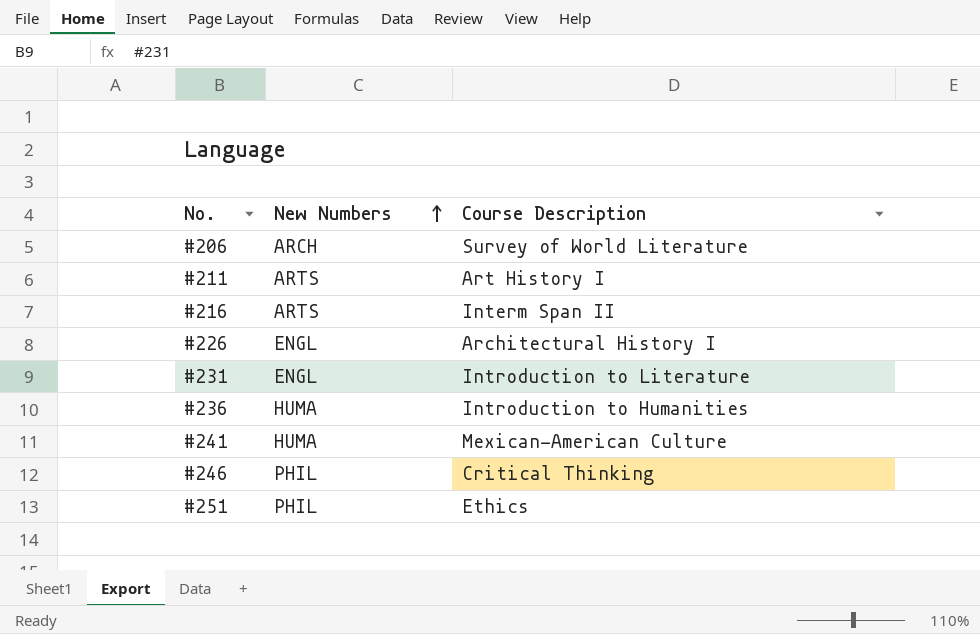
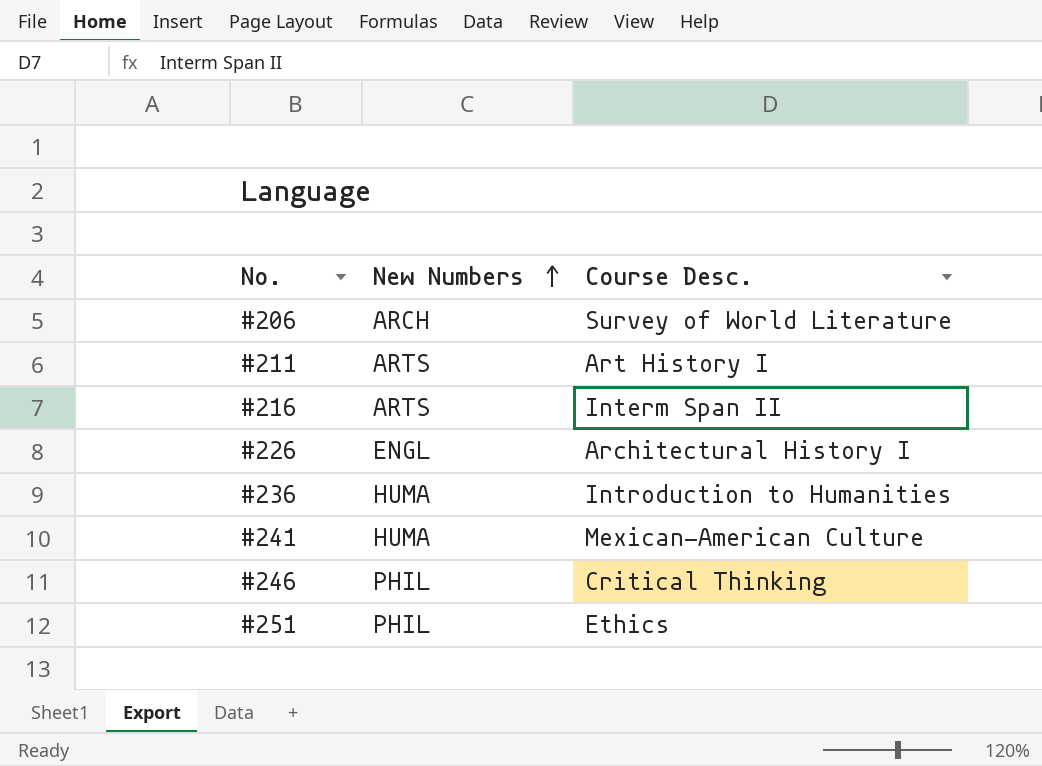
column name: Course Description -> Course Desc.
row #231: ENGL | Introduction to Literature -> none

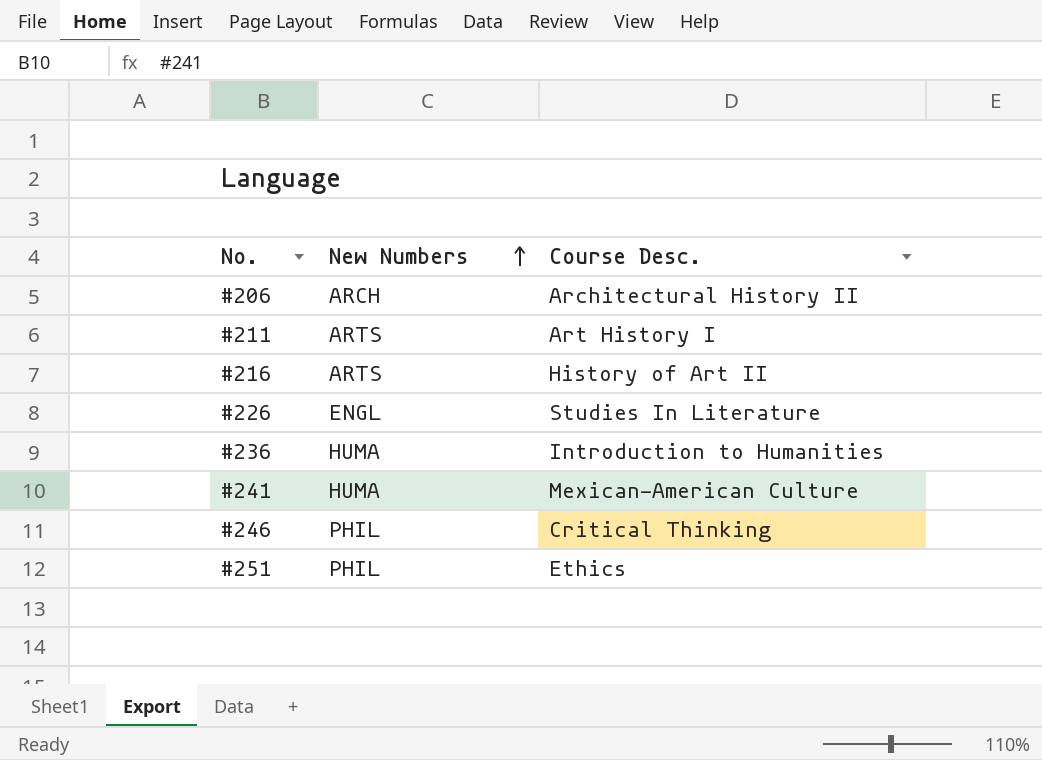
#206 | Course Desc.: Survey of World Literature -> Architectural History II
#216 | Course Desc.: Interm Span II -> History of Art II
#226 | Course Desc.: Architectural History I -> Studies In Literature

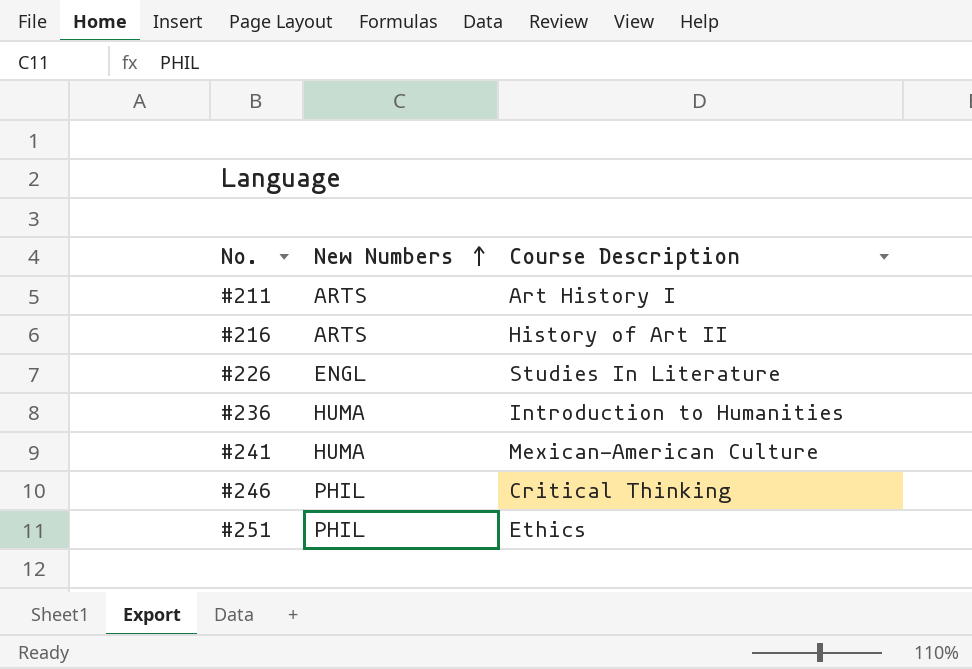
column name: Course Desc. -> Course Description
row #206: ARCH | Architectural History II -> none

